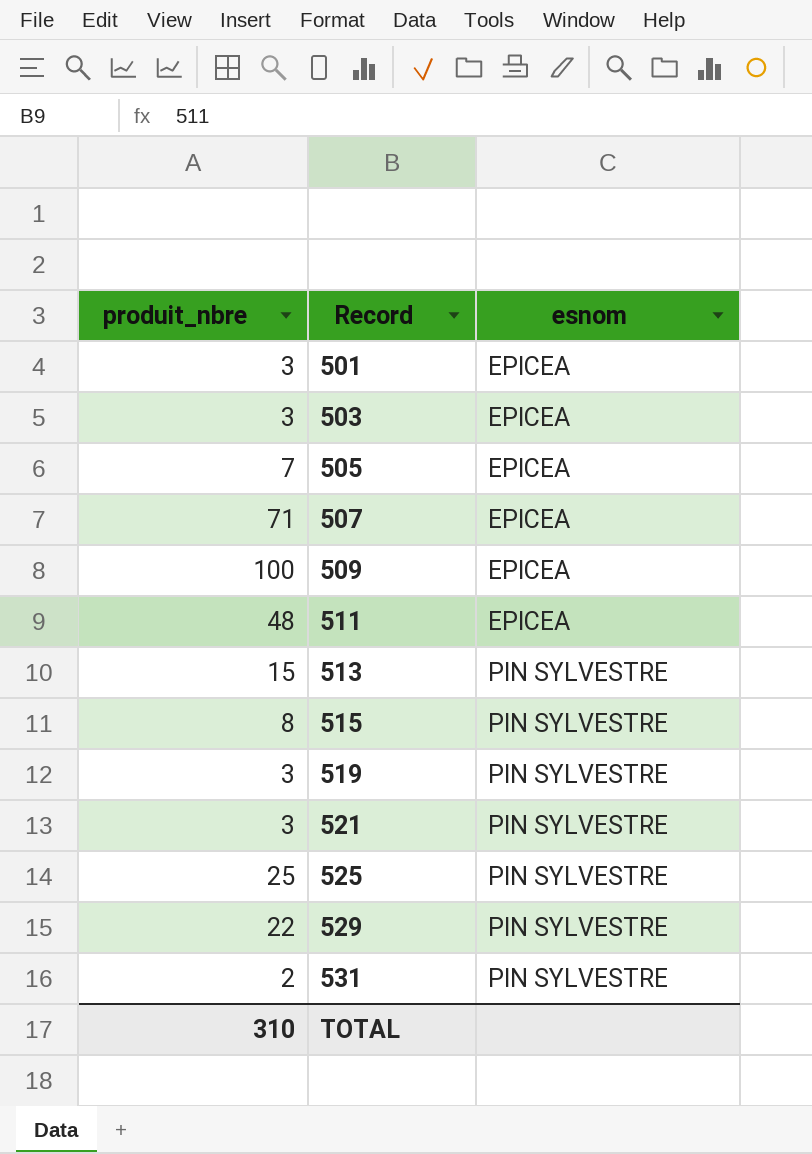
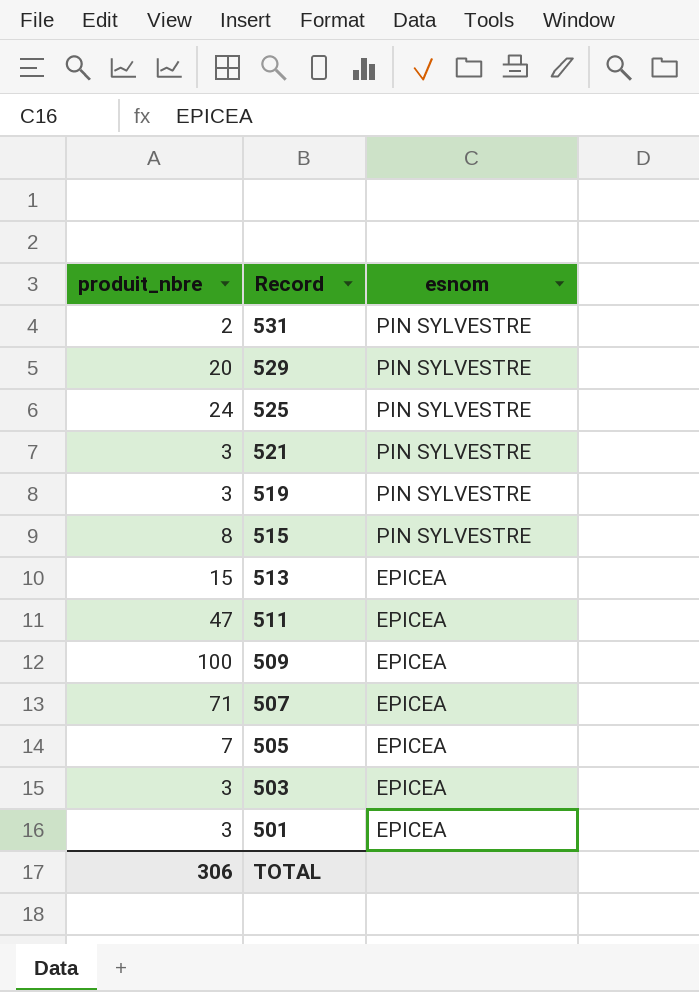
row order: Record ascending -> Record descending
529 | produit_nbre: 22 -> 20
525 | produit_nbre: 25 -> 24
513 | esnom: PIN SYLVESTRE -> EPICEA
511 | produit_nbre: 48 -> 47
TOTAL | produit_nbre: 310 -> 306

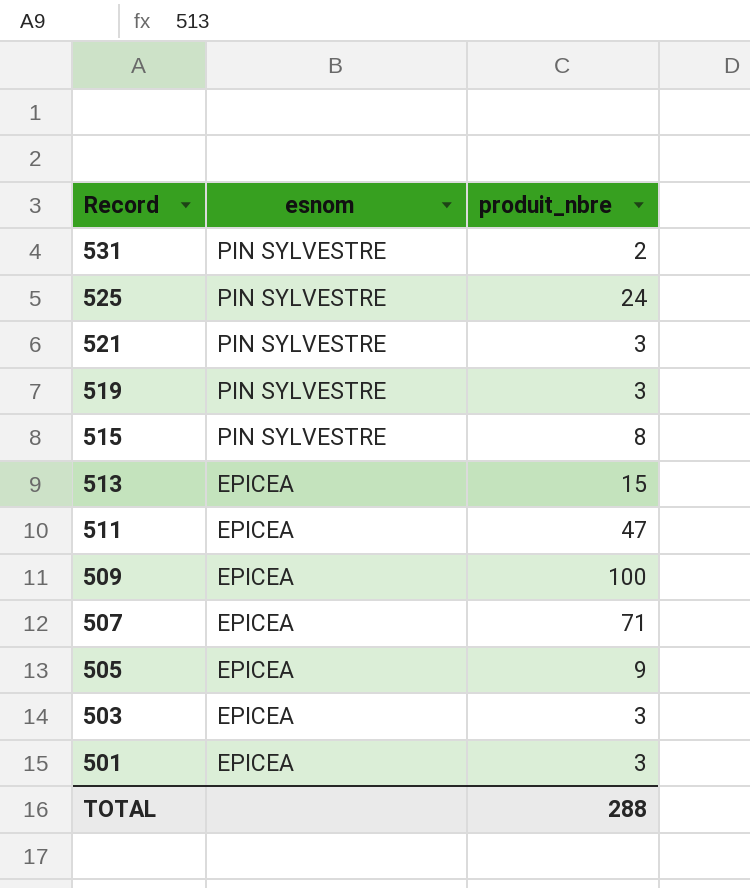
column produit_nbre | position: 1 -> 3
row 529: 20 | PIN SYLVESTRE -> none
505 | produit_nbre: 7 -> 9
TOTAL | produit_nbre: 306 -> 288

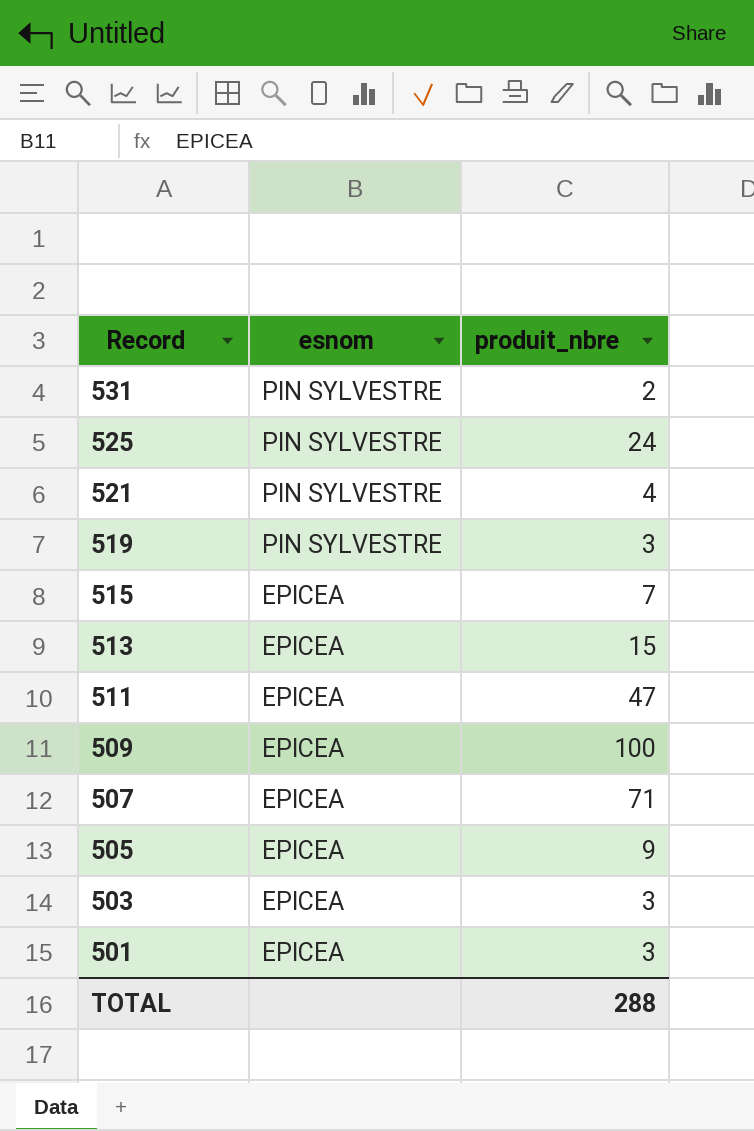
521 | produit_nbre: 3 -> 4
515 | esnom: PIN SYLVESTRE -> EPICEA
515 | produit_nbre: 8 -> 7

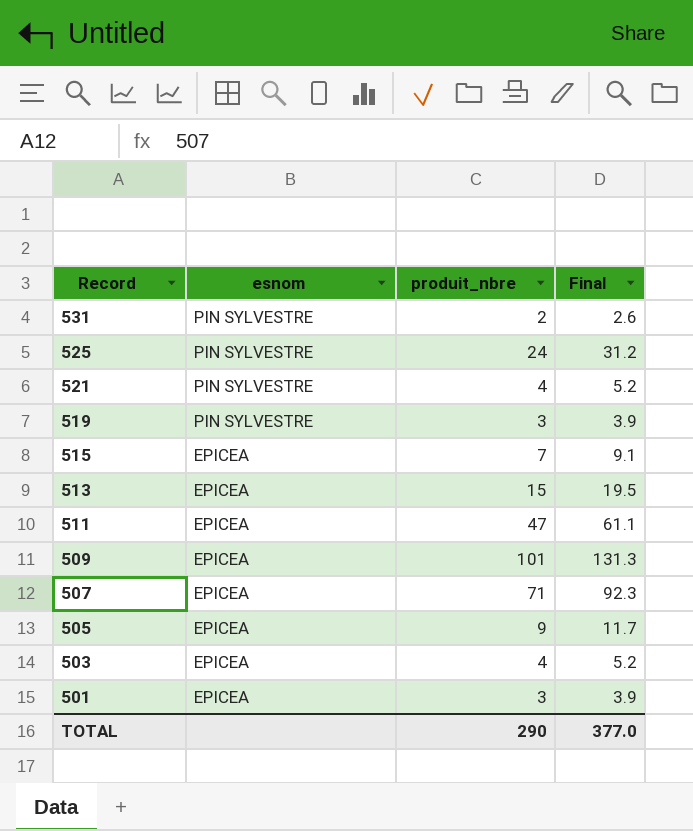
column Final | formula: none -> [produit_nbre] * 1.3
509 | produit_nbre: 100 -> 101
503 | produit_nbre: 3 -> 4
TOTAL | produit_nbre: 288 -> 290

